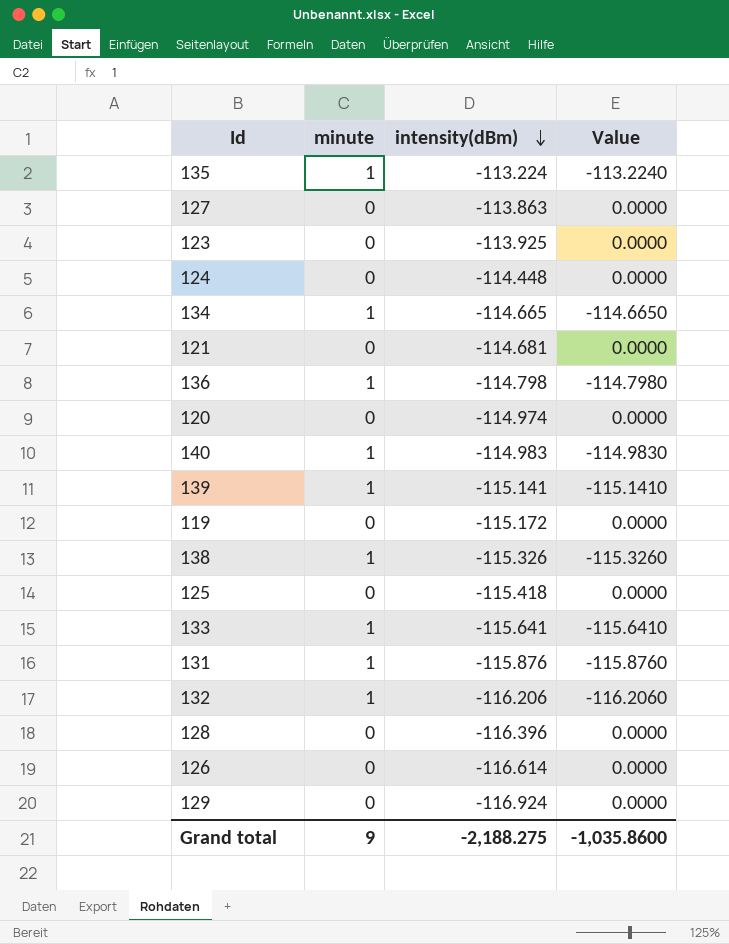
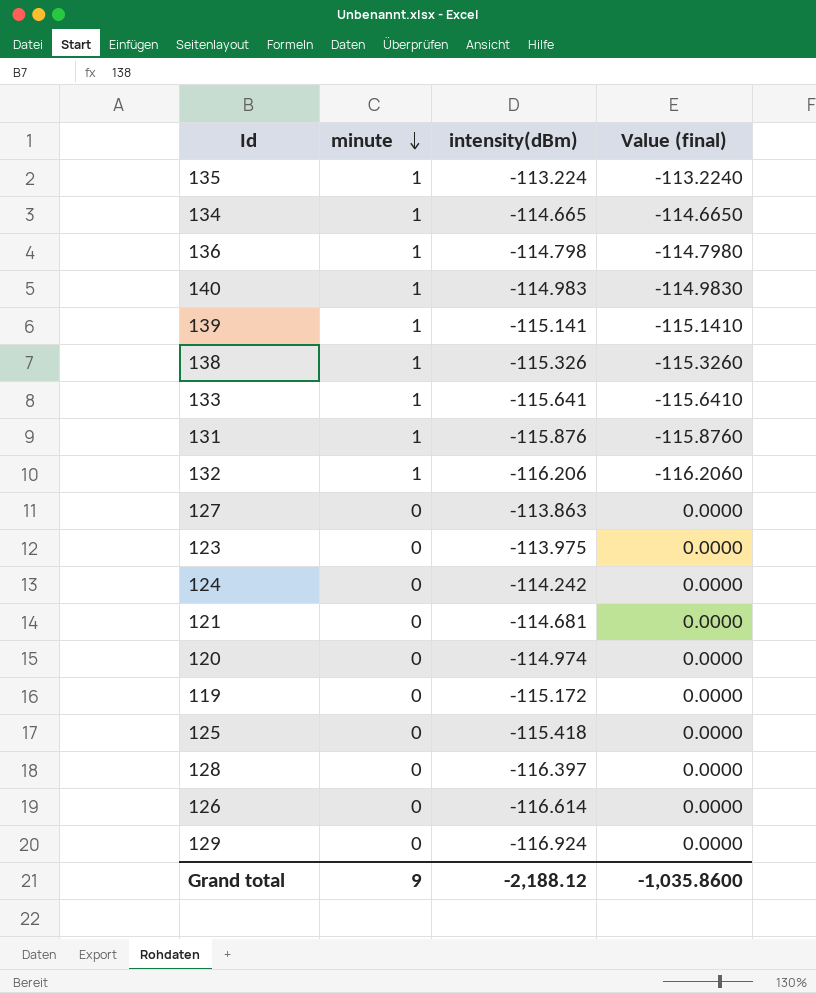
row order: intensity(dBm) descending -> minute descending
column name: Value -> Value (final)
123 | intensity(dBm): -113.925 -> -113.975
124 | intensity(dBm): -114.448 -> -114.242
128 | intensity(dBm): -116.396 -> -116.397
Grand total | intensity(dBm): -2,188.275 -> -2,188.12

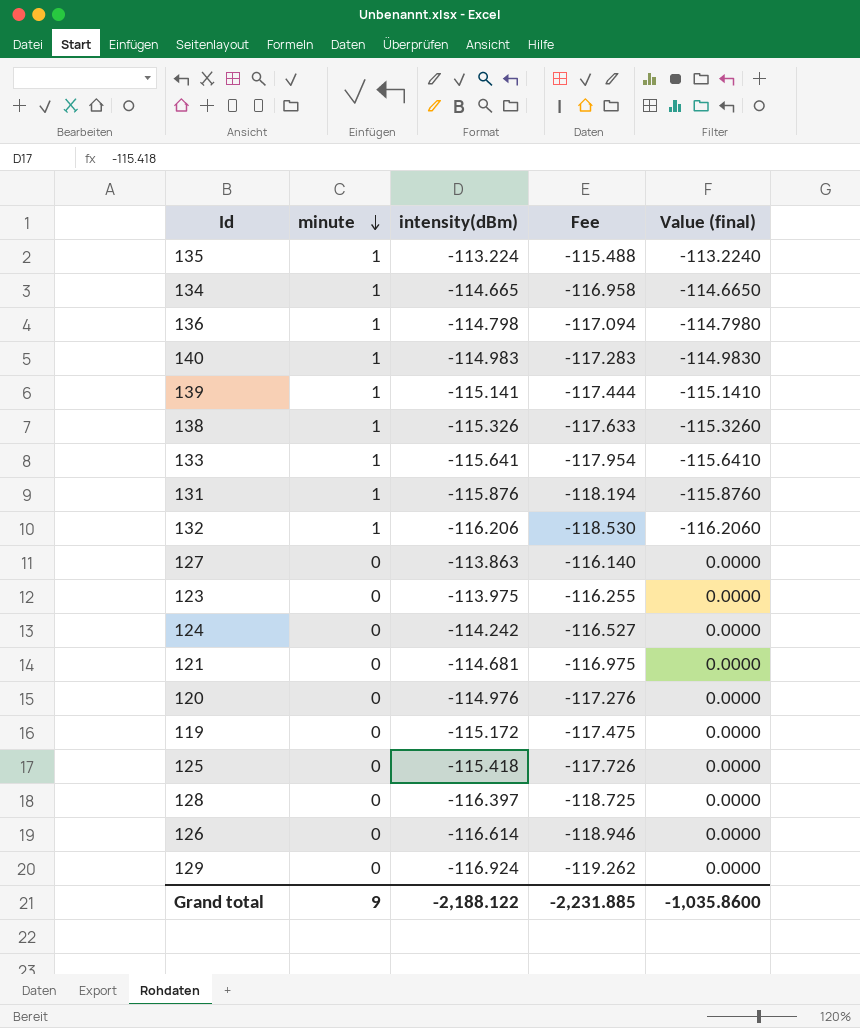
column Fee | formula: none -> [intensity(dBm)] * 1.02
120 | intensity(dBm): -114.974 -> -114.976
Grand total | intensity(dBm): -2,188.12 -> -2,188.122

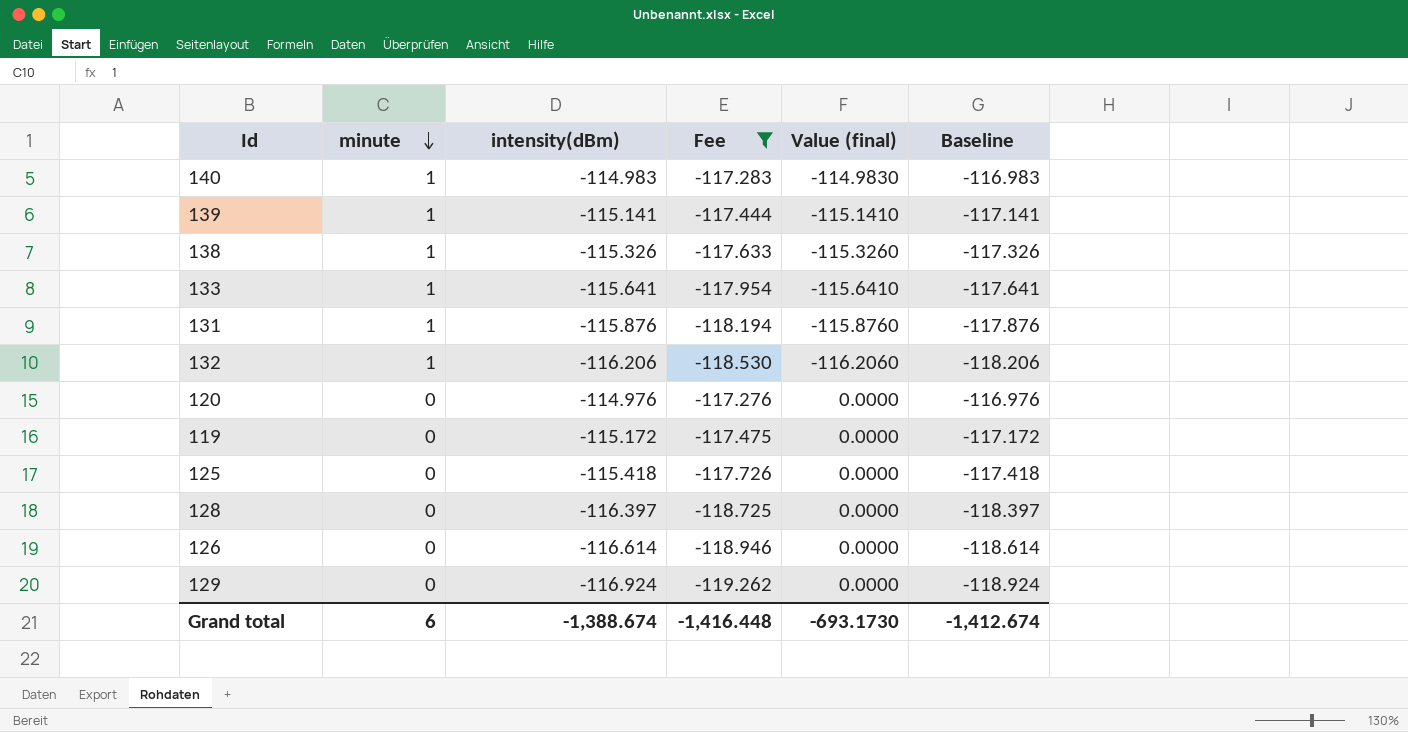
filter: none -> Fee <= -117.276
column Baseline | formula: none -> [intensity(dBm)] - 2
Grand total | minute: 9 -> 6
Grand total | intensity(dBm): -2,188.122 -> -1,388.674
Grand total | Fee: -2,231.885 -> -1,416.448
Grand total | Value (final): -1,035.8600 -> -693.1730

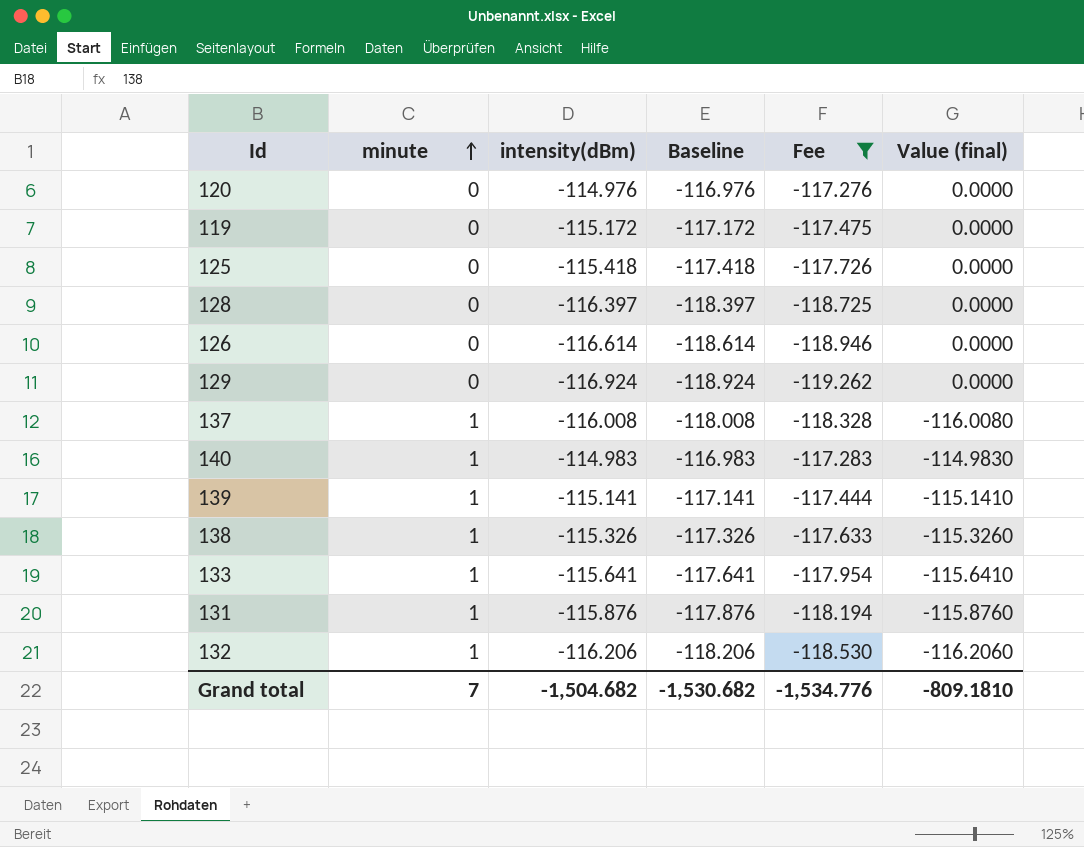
row order: minute descending -> minute ascending
column Baseline | position: 6 -> 4
row 137: none -> 1 | -116.008 | -118.008 | -118.328 | -116.0080
Grand total | minute: 6 -> 7
Grand total | intensity(dBm): -1,388.674 -> -1,504.682
Grand total | Baseline: -1,412.674 -> -1,530.682
Grand total | Fee: -1,416.448 -> -1,534.776
Grand total | Value (final): -693.1730 -> -809.1810

